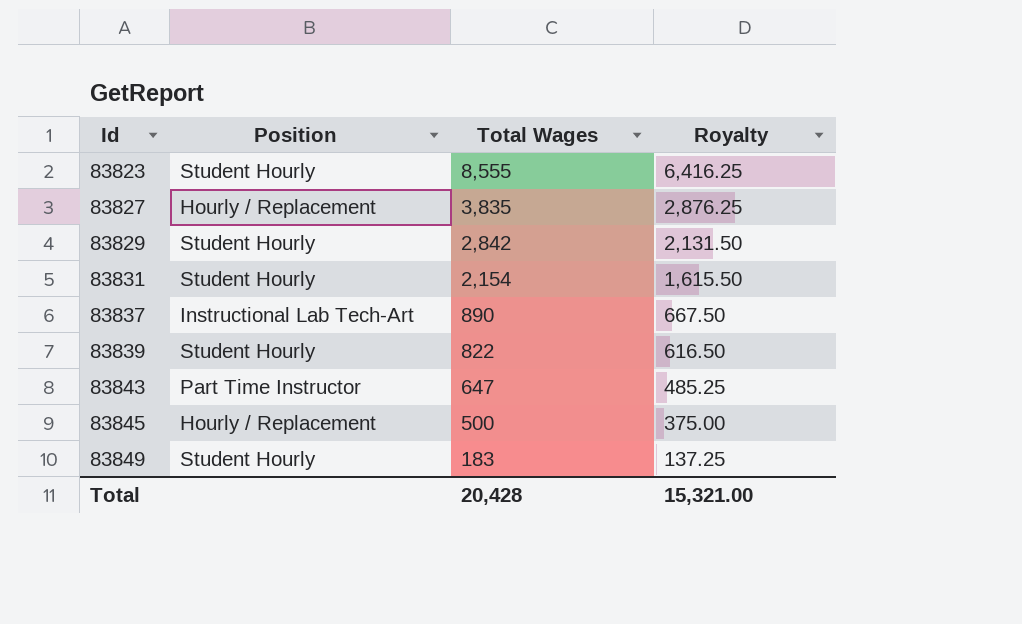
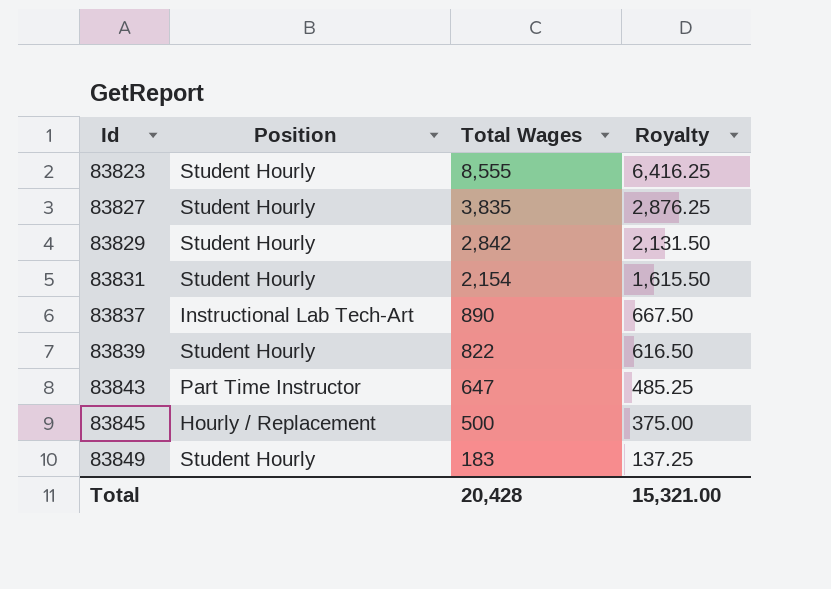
83827 | Position: Hourly / Replacement -> Student Hourly

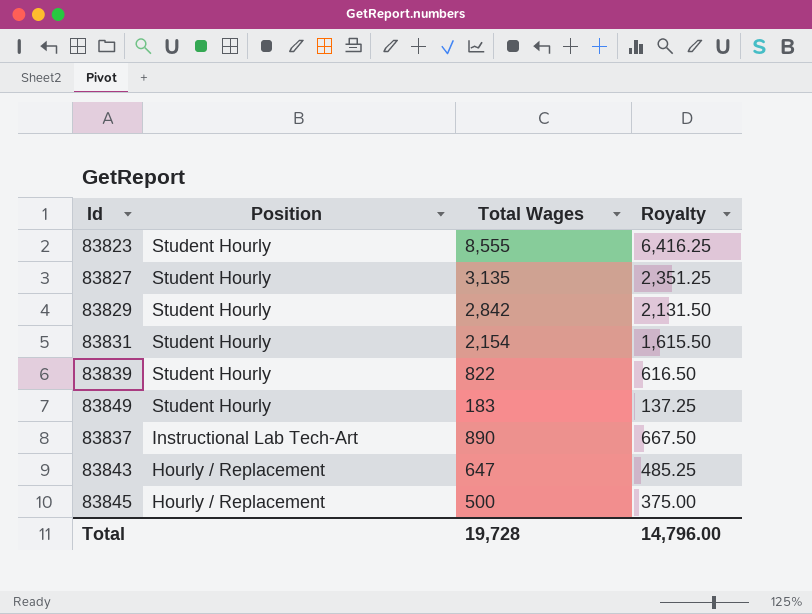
row order: Id ascending -> Position descending
83827 | Total Wages: 3,835 -> 3,135
83827 | Royalty: 2,876.25 -> 2,351.25
83843 | Position: Part Time Instructor -> Hourly / Replacement
Total | Total Wages: 20,428 -> 19,728
Total | Royalty: 15,321.00 -> 14,796.00

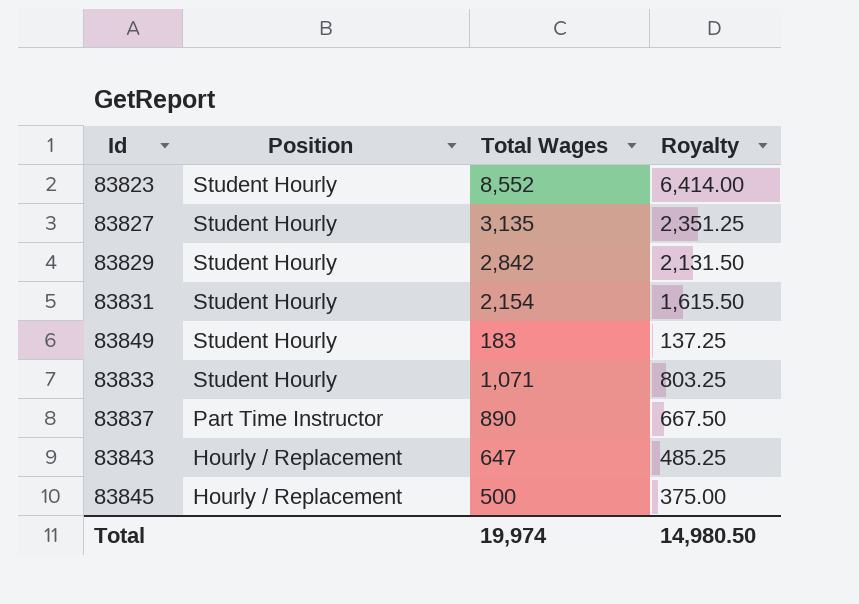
row 83839: Student Hourly | 822 | 616.50 -> none
83823 | Total Wages: 8,555 -> 8,552
83823 | Royalty: 6,416.25 -> 6,414.00
row 83833: none -> Student Hourly | 1,071 | 803.25
83837 | Position: Instructional Lab Tech-Art -> Part Time Instructor
Total | Total Wages: 19,728 -> 19,974
Total | Royalty: 14,796.00 -> 14,980.50

